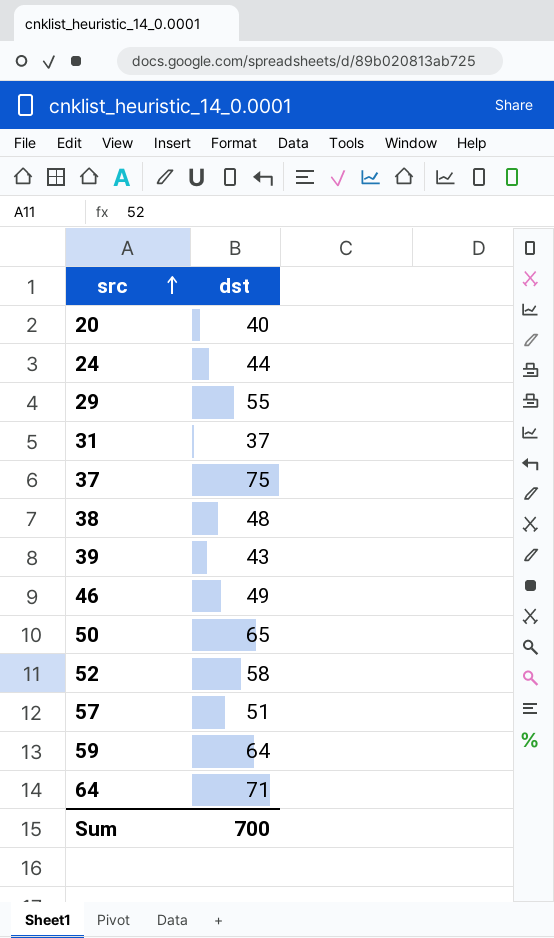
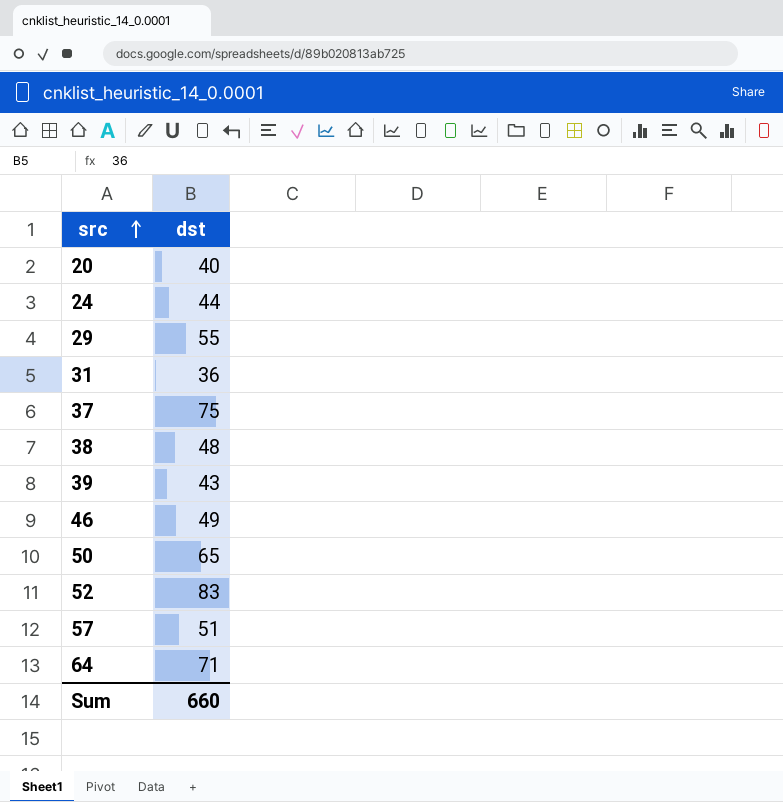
row 59: 64 -> none
31 | dst: 37 -> 36
52 | dst: 58 -> 83
Sum | dst: 700 -> 660

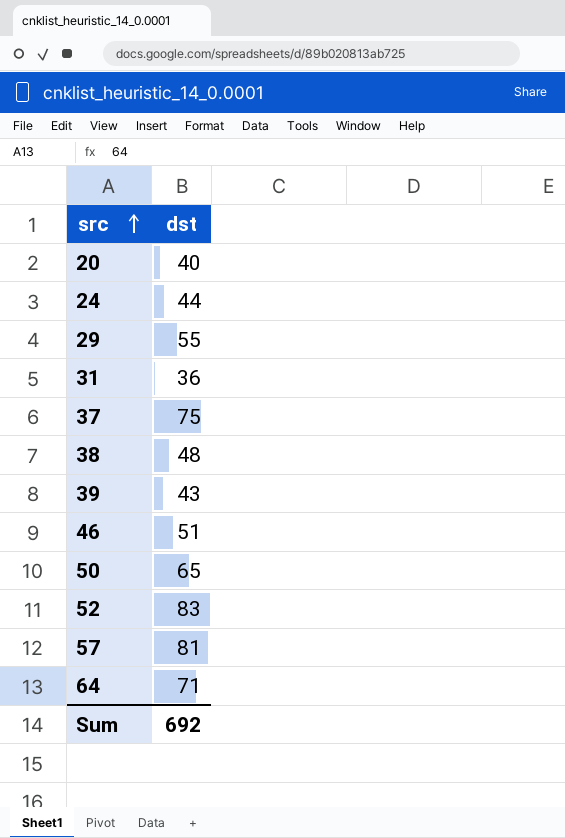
46 | dst: 49 -> 51
57 | dst: 51 -> 81
Sum | dst: 660 -> 692

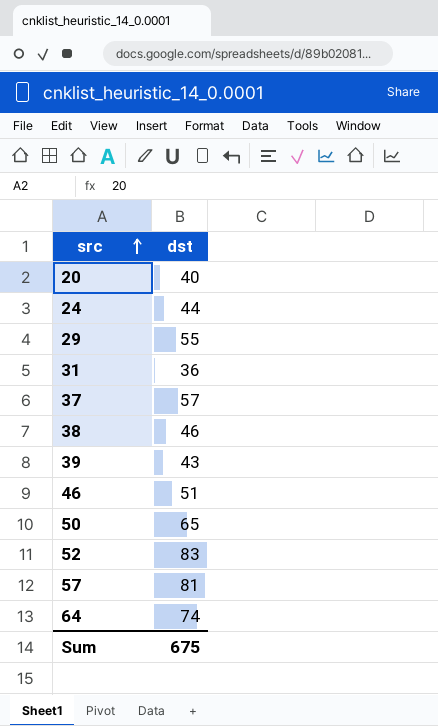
37 | dst: 75 -> 57
38 | dst: 48 -> 46
64 | dst: 71 -> 74
Sum | dst: 692 -> 675

